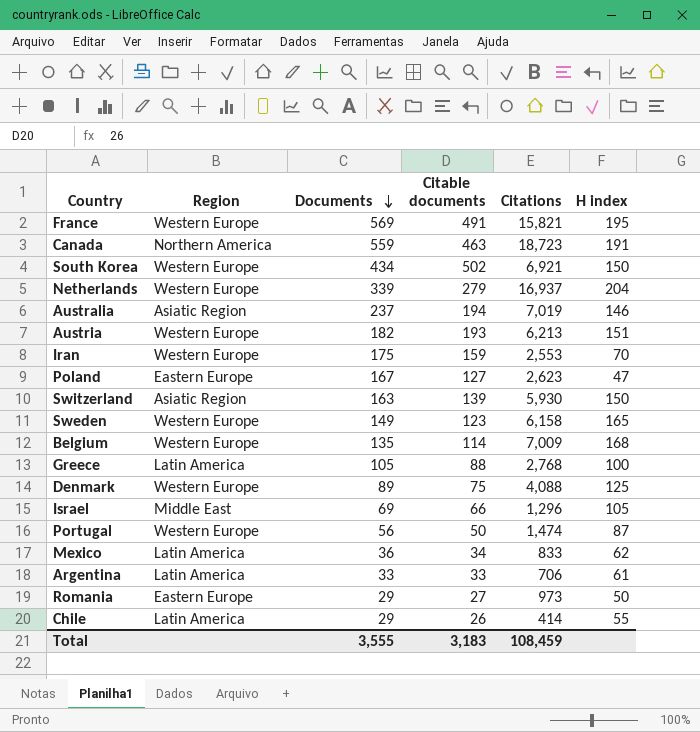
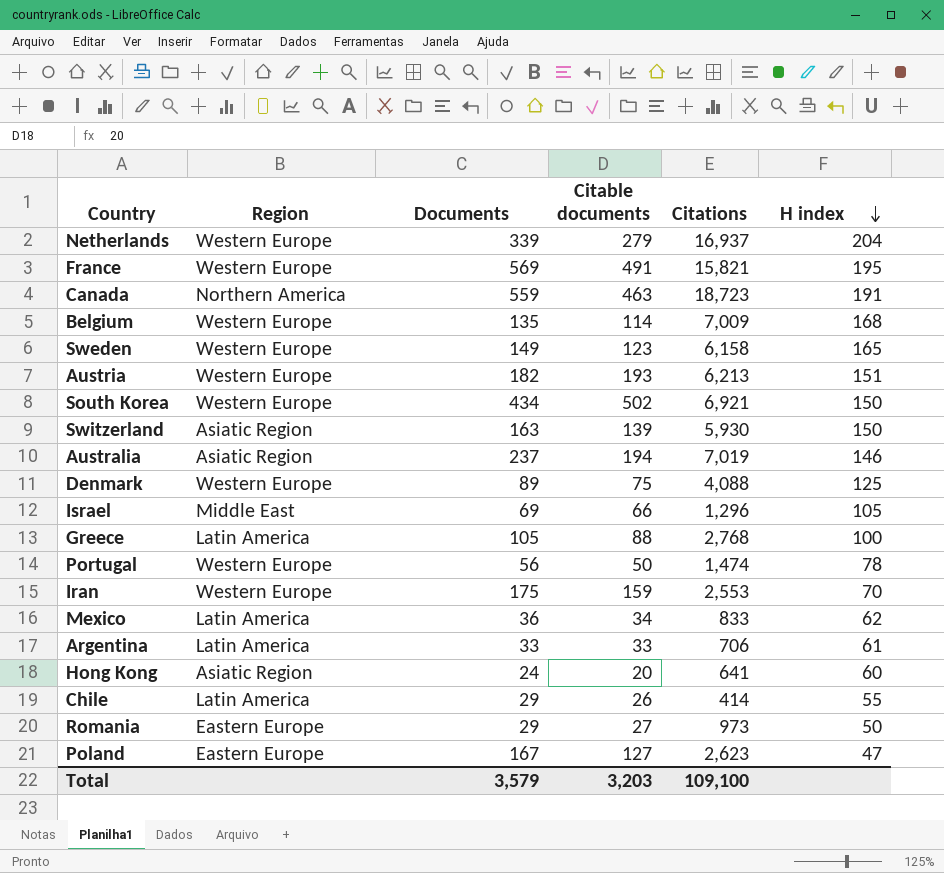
row order: Documents descending -> H index descending
Portugal | H index: 87 -> 78
row Hong Kong: none -> Asiatic Region | 24 | 20 | 641 | 60
Total | Documents: 3,555 -> 3,579
Total | Citable documents: 3,183 -> 3,203
Total | Citations: 108,459 -> 109,100

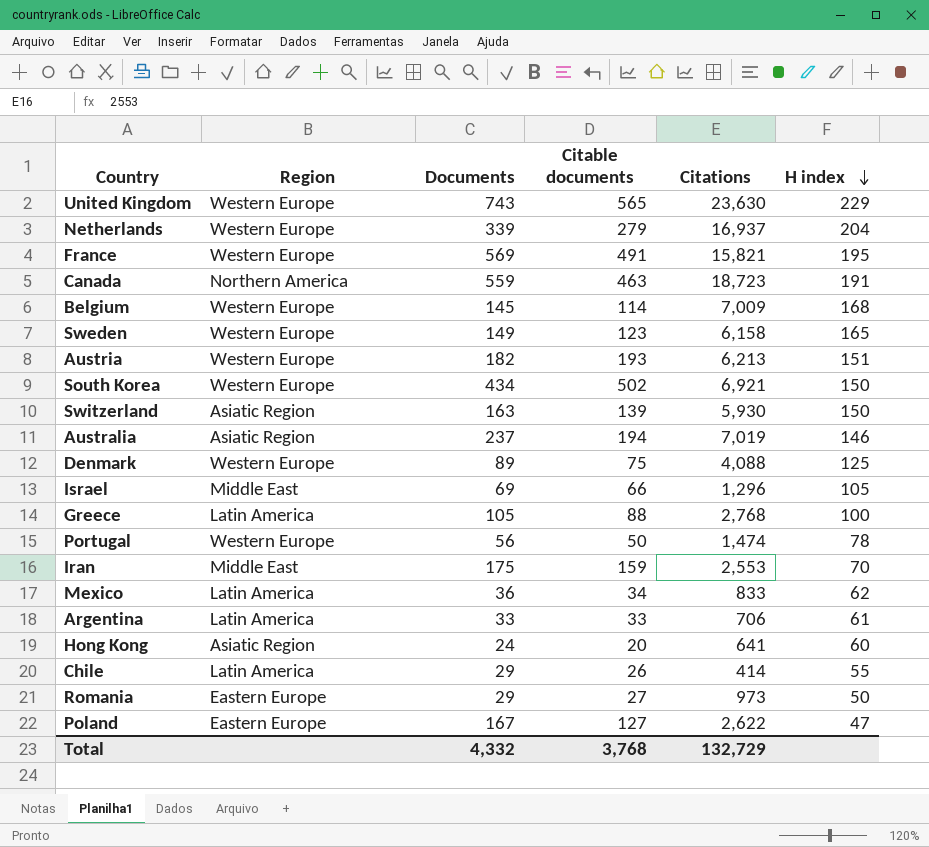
row United Kingdom: none -> Western Europe | 743 | 565 | 23,630 | 229
Belgium | Documents: 135 -> 145
Iran | Region: Western Europe -> Middle East
Poland | Citations: 2,623 -> 2,622
Total | Documents: 3,579 -> 4,332
Total | Citable documents: 3,203 -> 3,768
Total | Citations: 109,100 -> 132,729

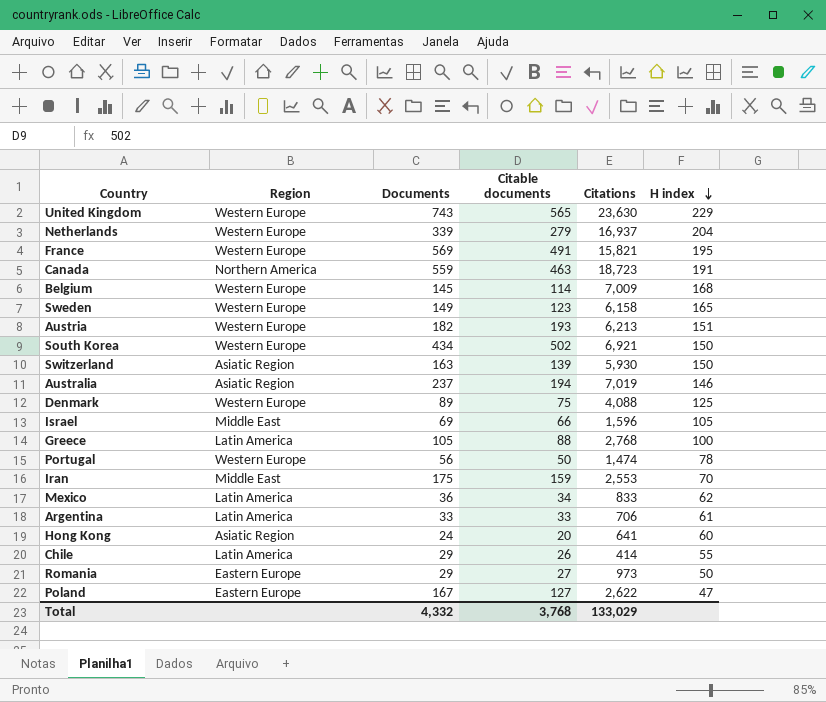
Israel | Citations: 1,296 -> 1,596
Total | Citations: 132,729 -> 133,029

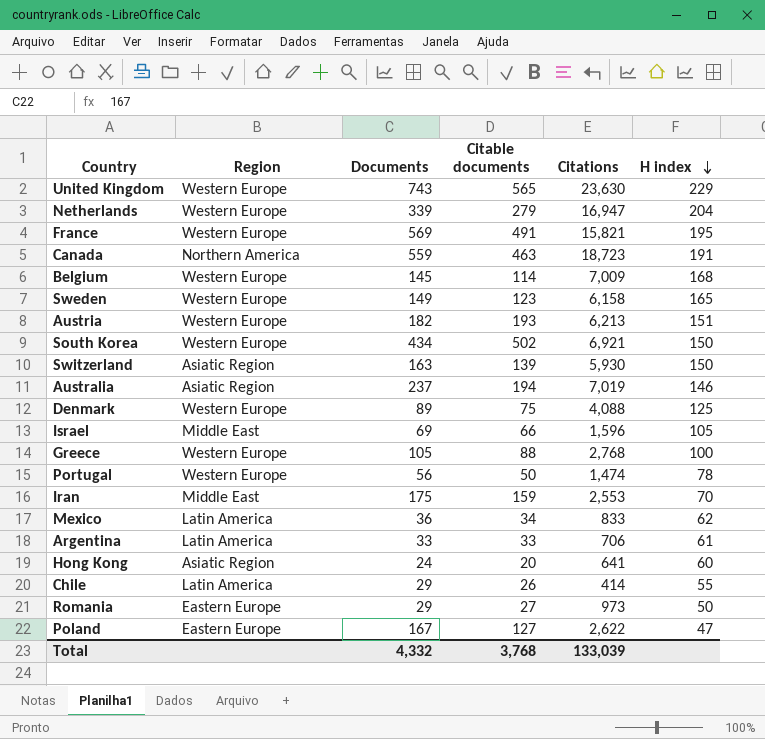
Netherlands | Citations: 16,937 -> 16,947
Greece | Region: Latin America -> Western Europe
Total | Citations: 133,029 -> 133,039

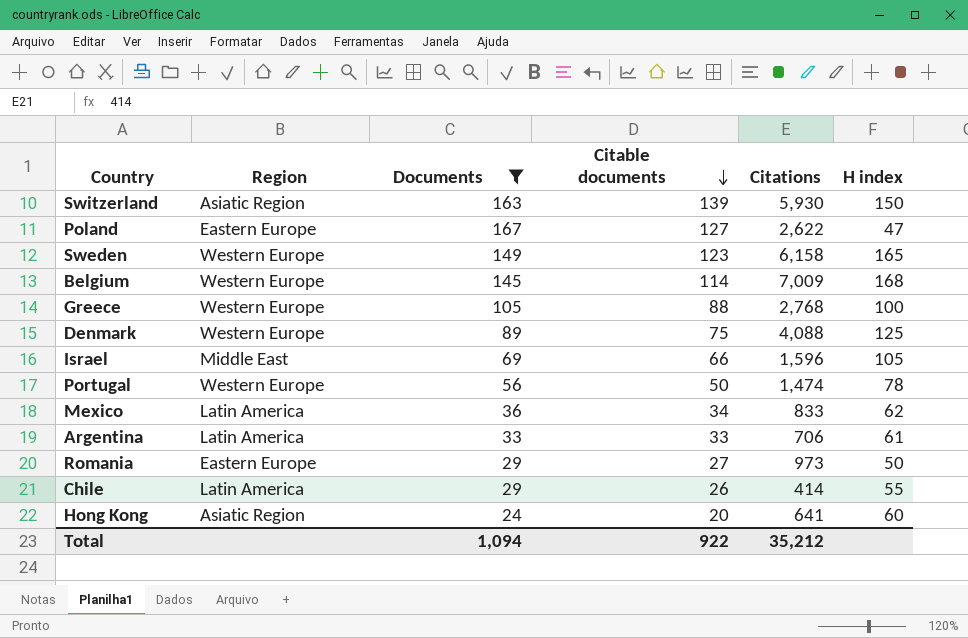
filter: none -> Documents <= 167
row order: H index descending -> Citable documents descending
Total | Documents: 4,332 -> 1,094
Total | Citable documents: 3,768 -> 922
Total | Citations: 133,039 -> 35,212

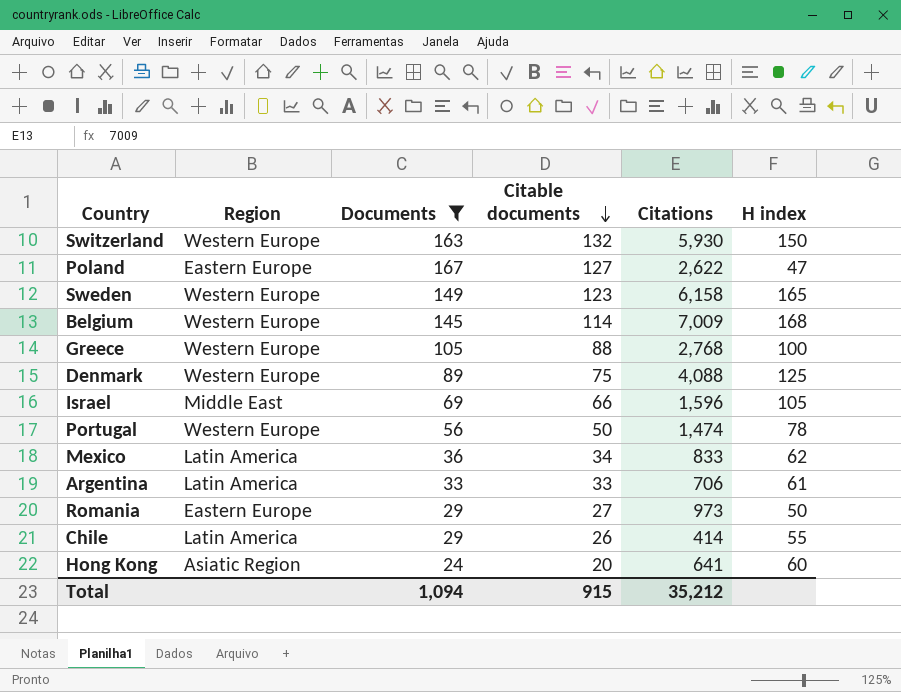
Switzerland | Region: Asiatic Region -> Western Europe
Switzerland | Citable documents: 139 -> 132
Total | Citable documents: 922 -> 915

